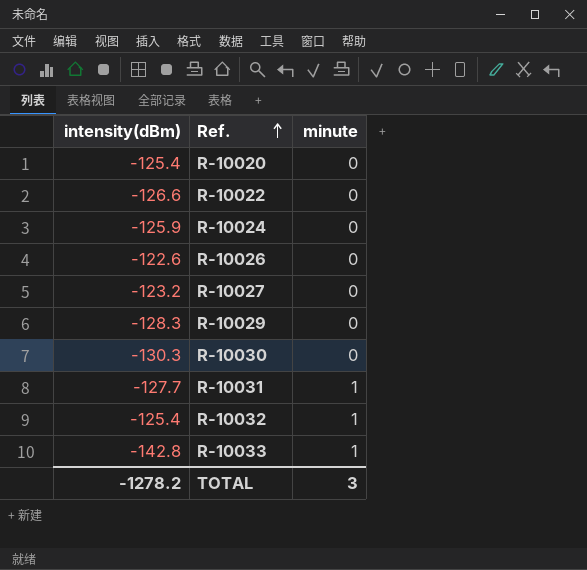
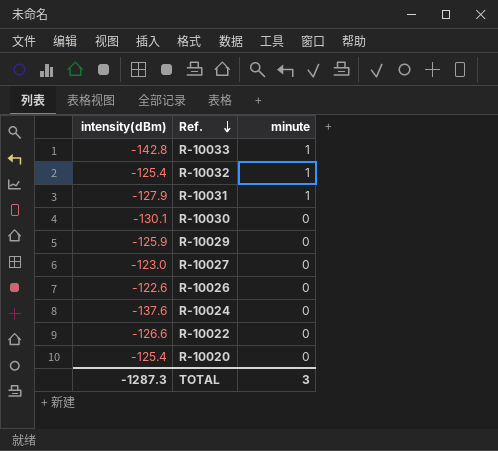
row order: Ref. ascending -> Ref. descending
R-10031 | intensity(dBm): -127.7 -> -127.9
R-10030 | intensity(dBm): -130.3 -> -130.1
R-10029 | intensity(dBm): -128.3 -> -125.9
R-10027 | intensity(dBm): -123.2 -> -123.0
R-10024 | intensity(dBm): -125.9 -> -137.6
TOTAL | intensity(dBm): -1278.2 -> -1287.3

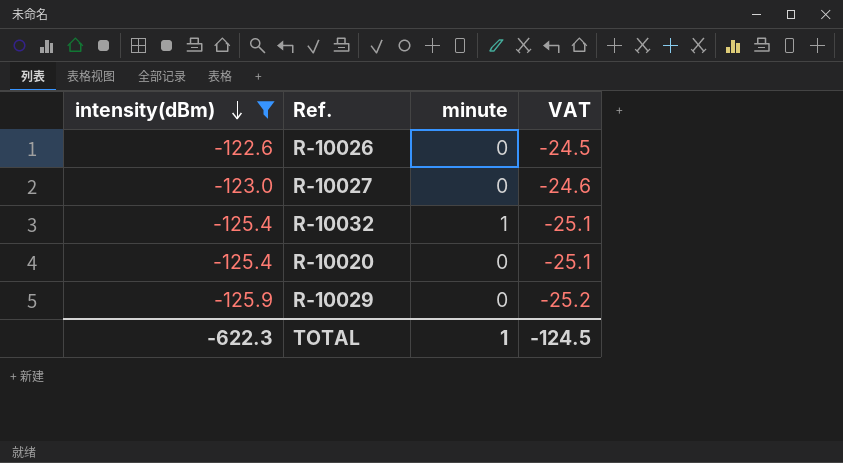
filter: none -> intensity(dBm) >= -125.9
row order: Ref. descending -> intensity(dBm) descending
column VAT | formula: none -> [intensity(dBm)] * 0.2
TOTAL | intensity(dBm): -1287.3 -> -622.3
TOTAL | minute: 3 -> 1

